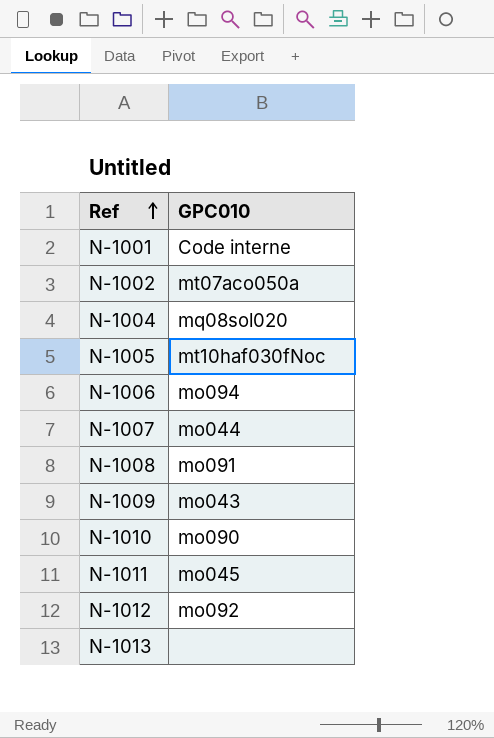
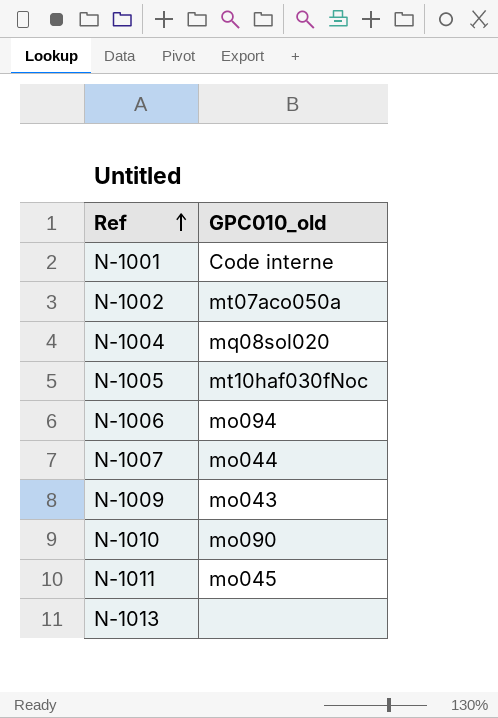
column name: GPC010 -> GPC010_old
row N-1008: mo091 -> none
row N-1012: mo092 -> none

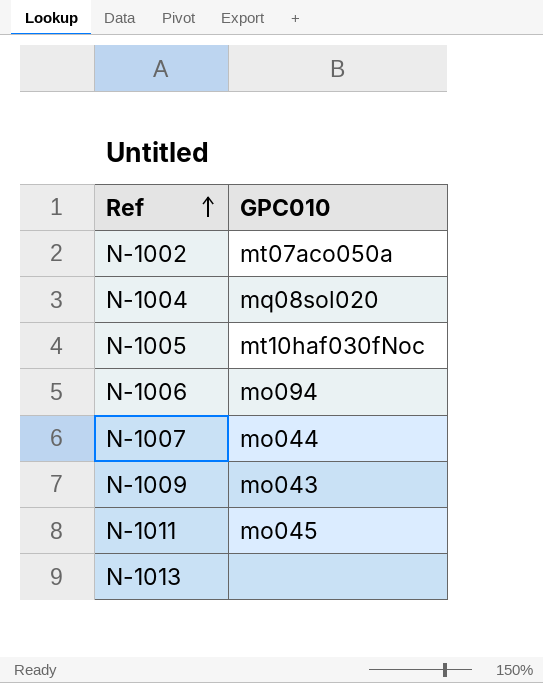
column name: GPC010_old -> GPC010
row N-1001: Code interne -> none
row N-1010: mo090 -> none

